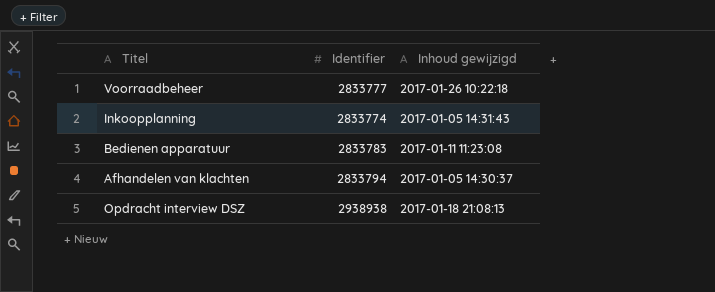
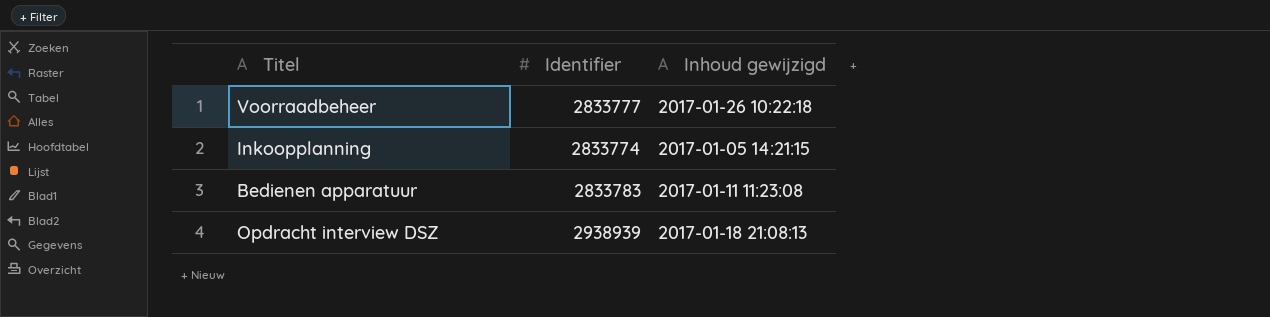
row Afhandelen van klachten: 2833794 | 2017-01-05 14:30:37 -> none
Inkoopplanning | Inhoud gewijzigd: 2017-01-05 14:31:43 -> 2017-01-05 14:21:15
Opdracht interview DSZ | Identifier: 2938938 -> 2938939

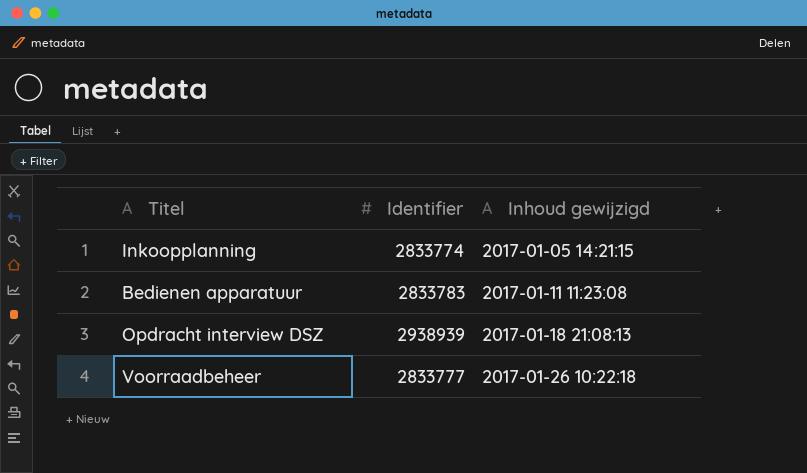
row order: none -> Inhoud gewijzigd ascending

